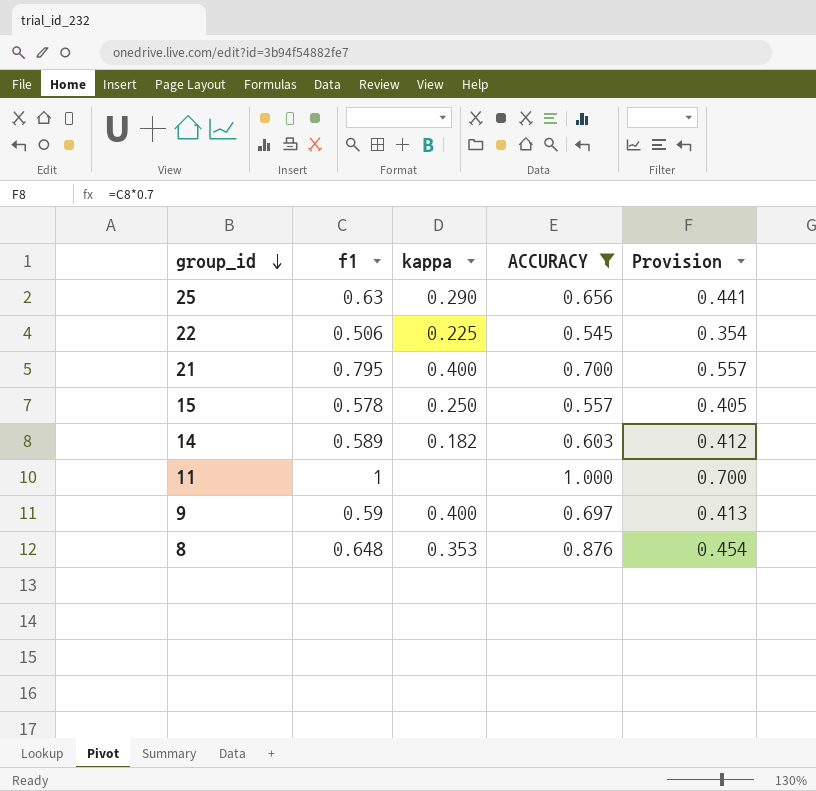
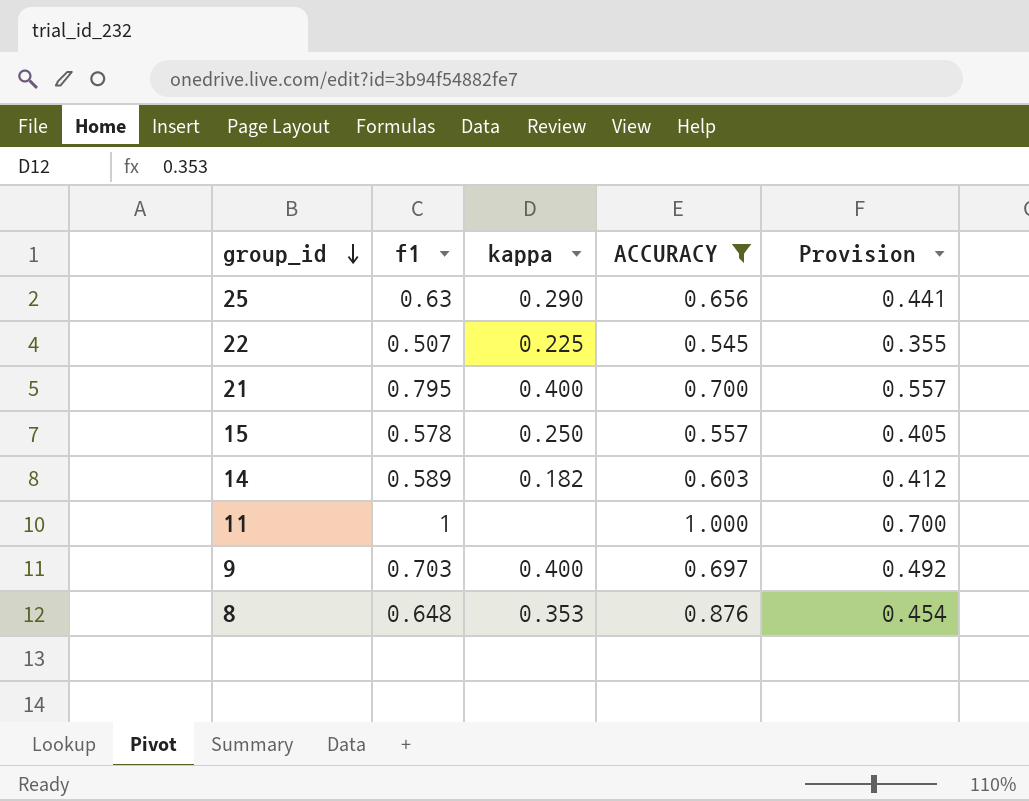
22 | f1: 0.506 -> 0.507
22 | Provision: 0.354 -> 0.355
9 | f1: 0.59 -> 0.703
9 | Provision: 0.413 -> 0.492

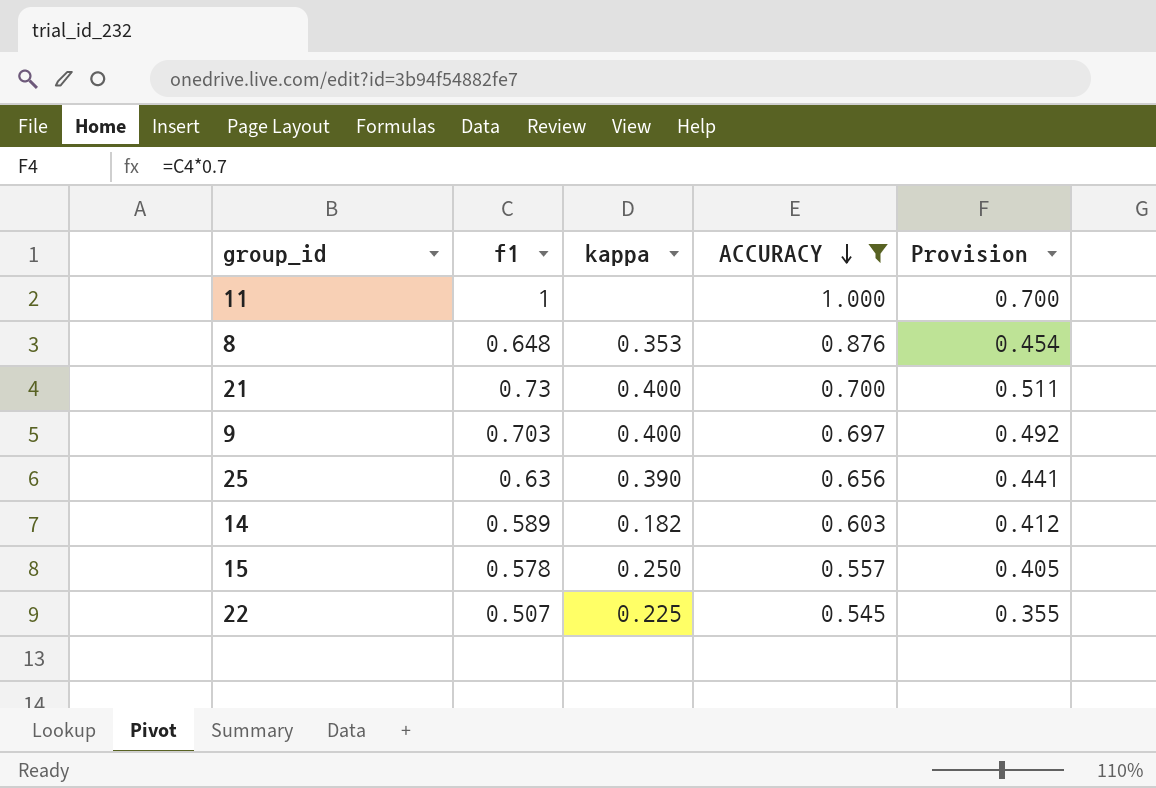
row order: group_id descending -> ACCURACY descending
21 | f1: 0.795 -> 0.73
21 | Provision: 0.557 -> 0.511
25 | kappa: 0.290 -> 0.390

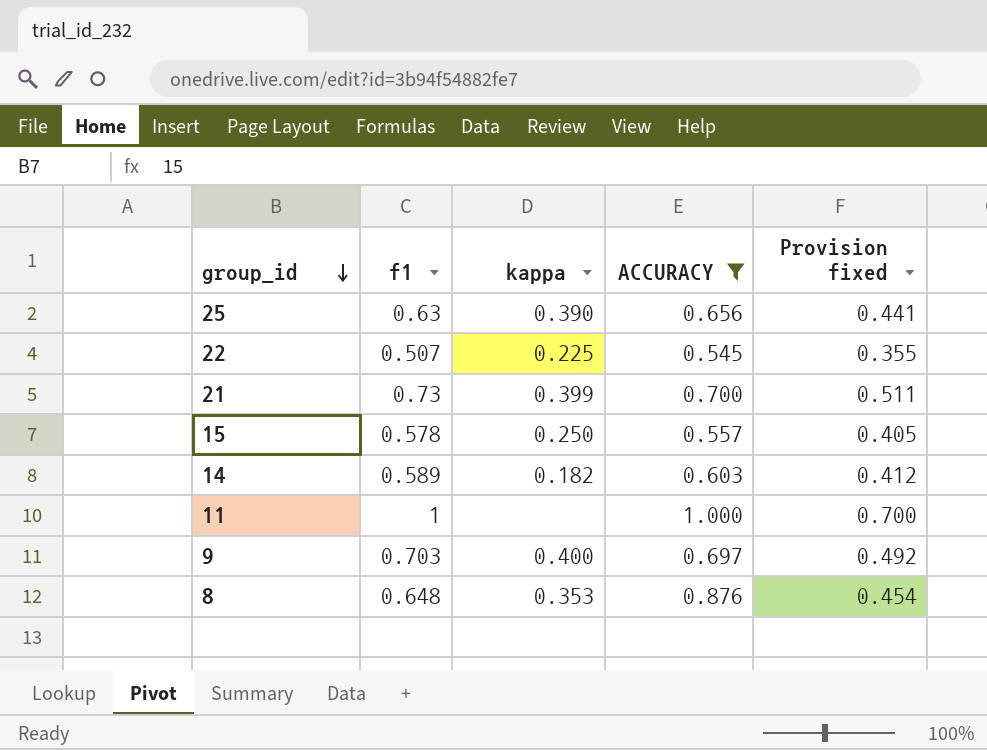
row order: ACCURACY descending -> group_id descending
column name: Provision -> Provision fixed
21 | kappa: 0.400 -> 0.399

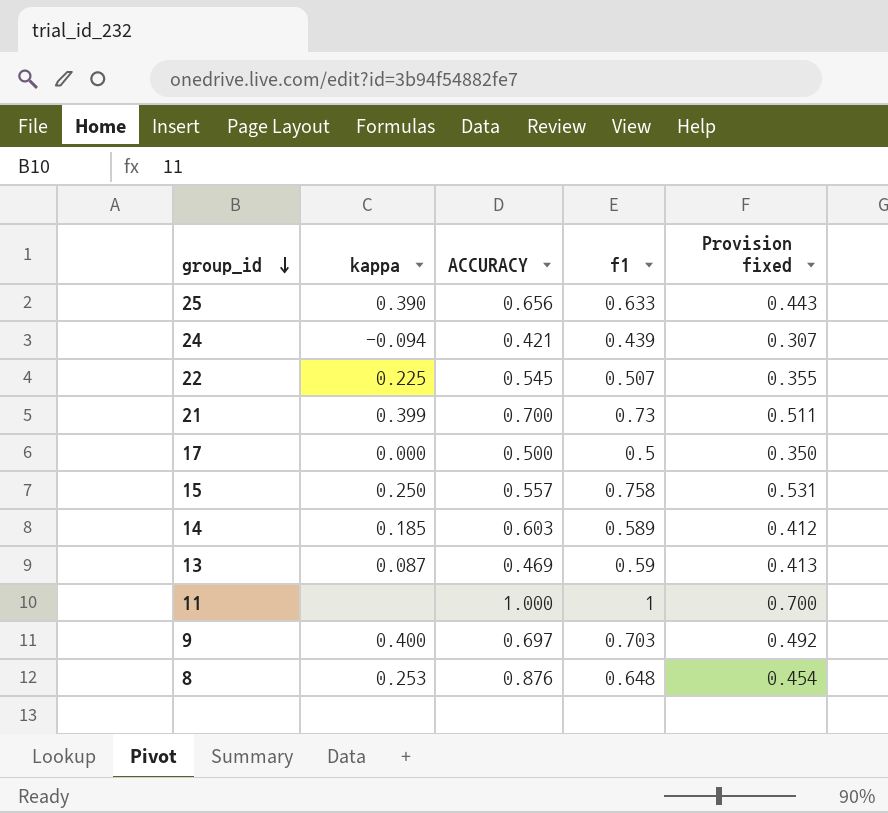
filter: ACCURACY >= 0.545 -> none
column f1 | position: 2 -> 4
25 | f1: 0.63 -> 0.633
25 | Provision fixed: 0.441 -> 0.443
15 | f1: 0.578 -> 0.758
15 | Provision fixed: 0.405 -> 0.531
14 | kappa: 0.182 -> 0.185
8 | kappa: 0.353 -> 0.253

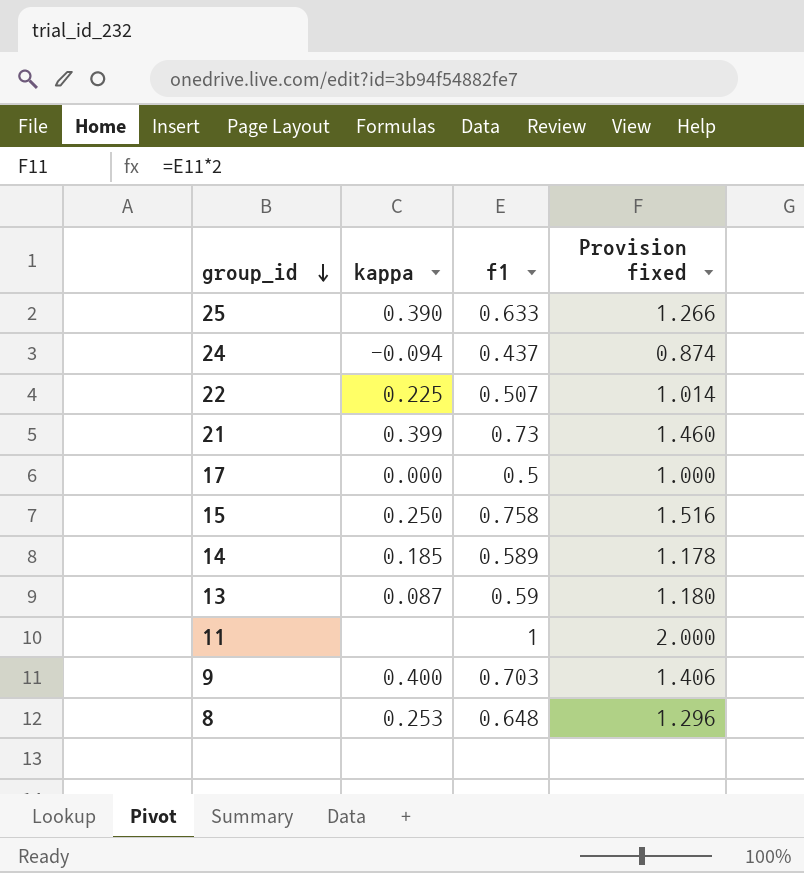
column ACCURACY | position: 3 -> none
column Provision fixed | formula: [f1] * 0.7 -> [f1] * 2
24 | f1: 0.439 -> 0.437

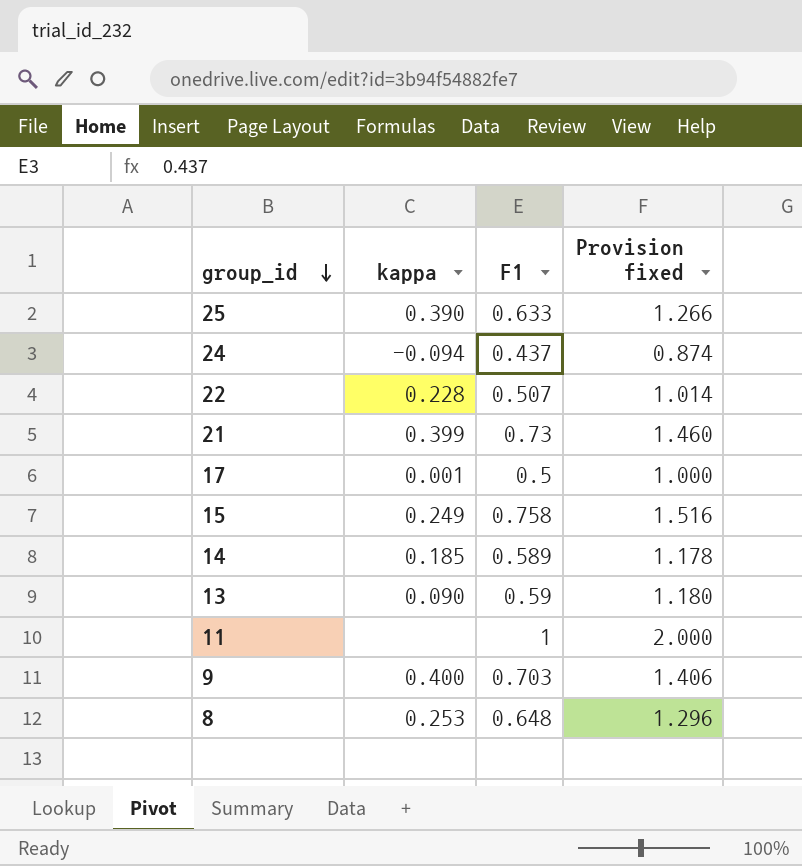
column name: f1 -> F1
22 | kappa: 0.225 -> 0.228
17 | kappa: 0.000 -> 0.001
15 | kappa: 0.250 -> 0.249
13 | kappa: 0.087 -> 0.090

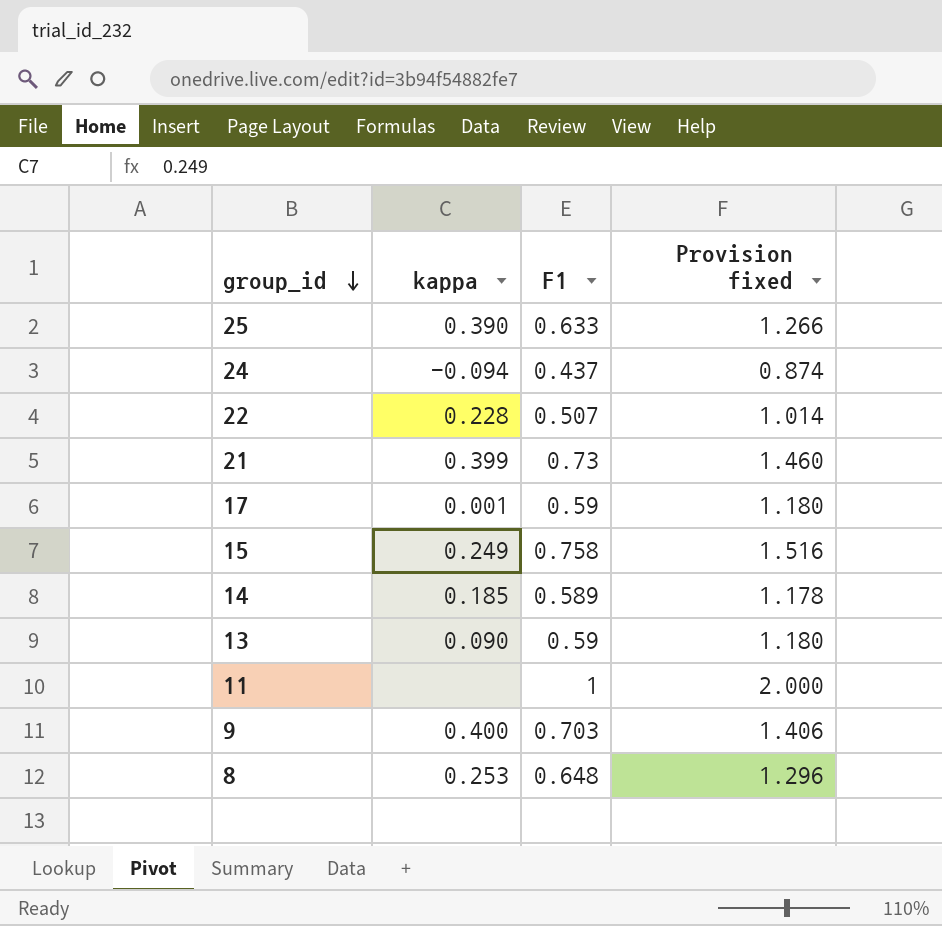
17 | F1: 0.5 -> 0.59
17 | Provision fixed: 1.000 -> 1.180

